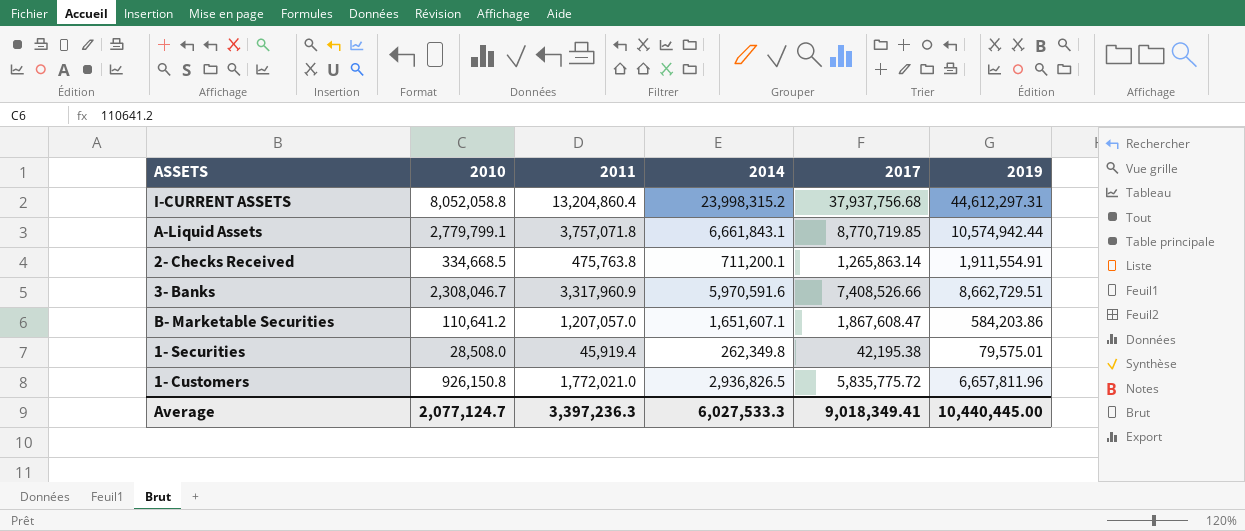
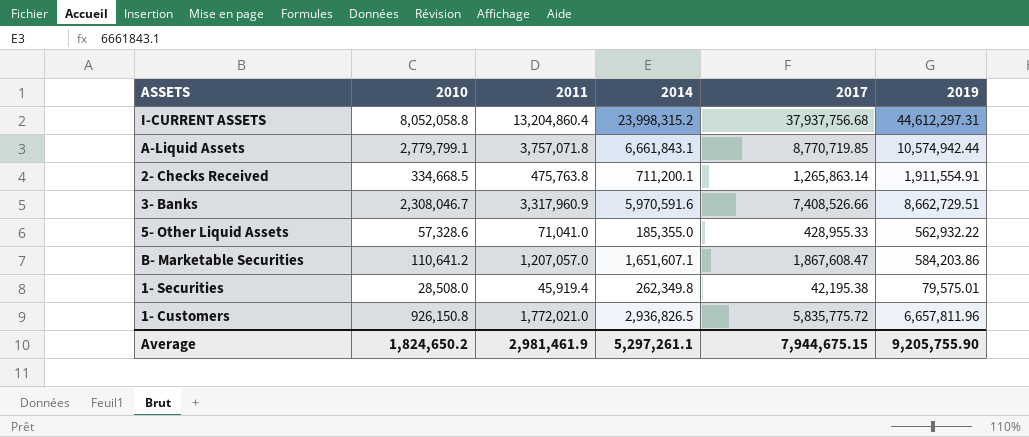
row 5- Other Liquid Assets: none -> 57,328.6 | 71,041.0 | 185,355.0 | 428,955.33 | 562,932.22
Average | 2010: 2,077,124.7 -> 1,824,650.2
Average | 2011: 3,397,236.3 -> 2,981,461.9
Average | 2014: 6,027,533.3 -> 5,297,261.1
Average | 2017: 9,018,349.41 -> 7,944,675.15
Average | 2019: 10,440,445.00 -> 9,205,755.90

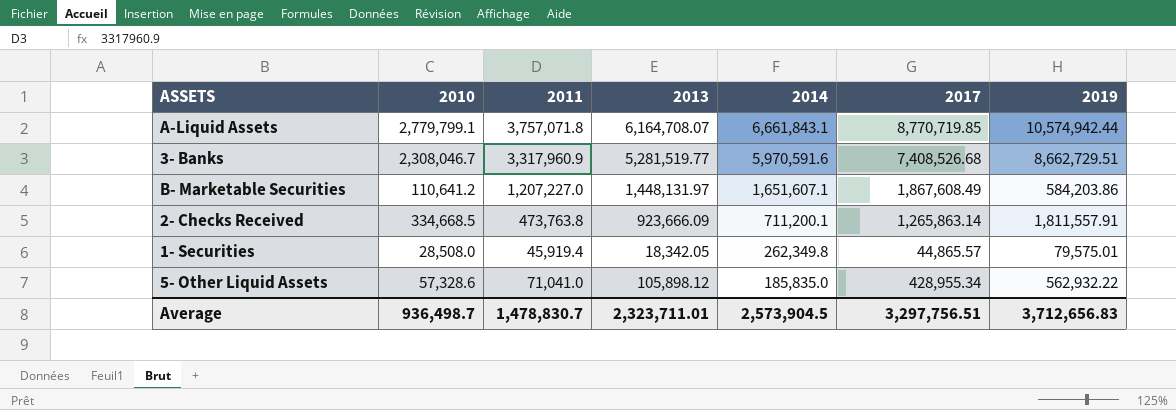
row order: none -> 2014 descending
column 2013 | position: none -> 4
row I-CURRENT ASSETS: 8,052,058.8 | 13,204,860.4 | 23,998,315.2 | 37,937,756.68 | 44,612,297.31 -> none
row 1- Customers: 926,150.8 | 1,772,021.0 | 2,936,826.5 | 5,835,775.72 | 6,657,811.96 -> none
3- Banks | 2017: 7,408,526.66 -> 7,408,526.68
B- Marketable Securities | 2011: 1,207,057.0 -> 1,207,227.0
B- Marketable Securities | 2017: 1,867,608.47 -> 1,867,608.49
2- Checks Received | 2011: 475,763.8 -> 473,763.8
2- Checks Received | 2019: 1,911,554.91 -> 1,811,557.91
1- Securities | 2017: 42,195.38 -> 44,865.57
5- Other Liquid Assets | 2014: 185,355.0 -> 185,835.0
5- Other Liquid Assets | 2017: 428,955.33 -> 428,955.34
Average | 2010: 1,824,650.2 -> 936,498.7
Average | 2011: 2,981,461.9 -> 1,478,830.7
Average | 2014: 5,297,261.1 -> 2,573,904.5
Average | 2017: 7,944,675.15 -> 3,297,756.51
Average | 2019: 9,205,755.90 -> 3,712,656.83

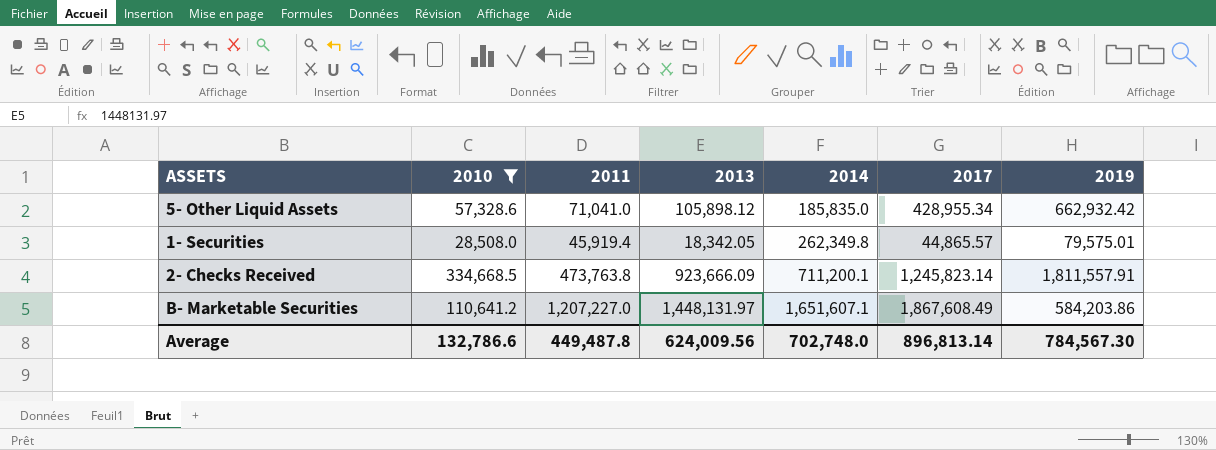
filter: none -> 2010 <= 334,668.5
row order: 2014 descending -> 2014 ascending
5- Other Liquid Assets | 2019: 562,932.22 -> 662,932.42
2- Checks Received | 2017: 1,265,863.14 -> 1,245,823.14
Average | 2010: 936,498.7 -> 132,786.6
Average | 2011: 1,478,830.7 -> 449,487.8
Average | 2013: 2,323,711.01 -> 624,009.56
Average | 2014: 2,573,904.5 -> 702,748.0
Average | 2017: 3,297,756.51 -> 896,813.14
Average | 2019: 3,712,656.83 -> 784,567.30

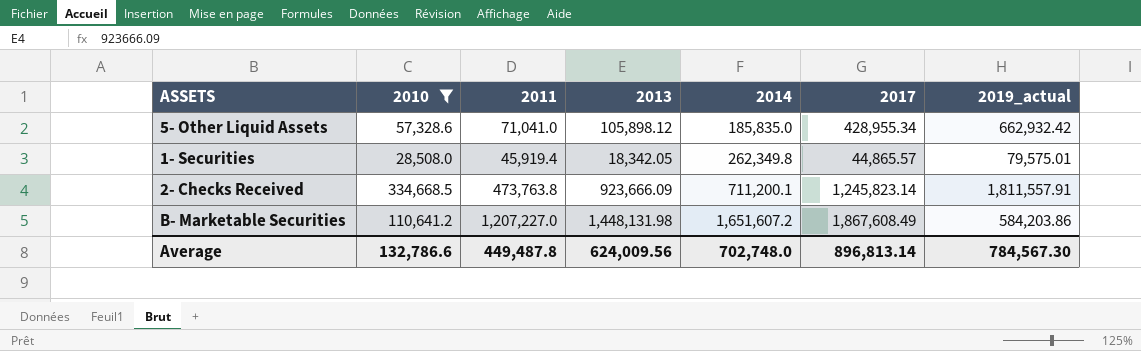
column name: 2019 -> 2019_actual
B- Marketable Securities | 2013: 1,448,131.97 -> 1,448,131.98
B- Marketable Securities | 2014: 1,651,607.1 -> 1,651,607.2

